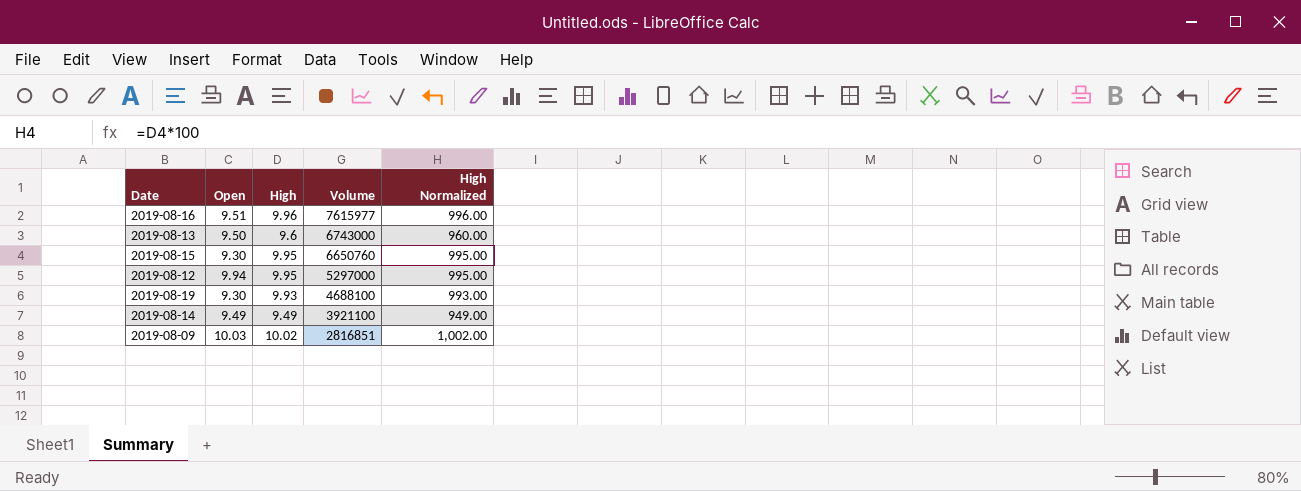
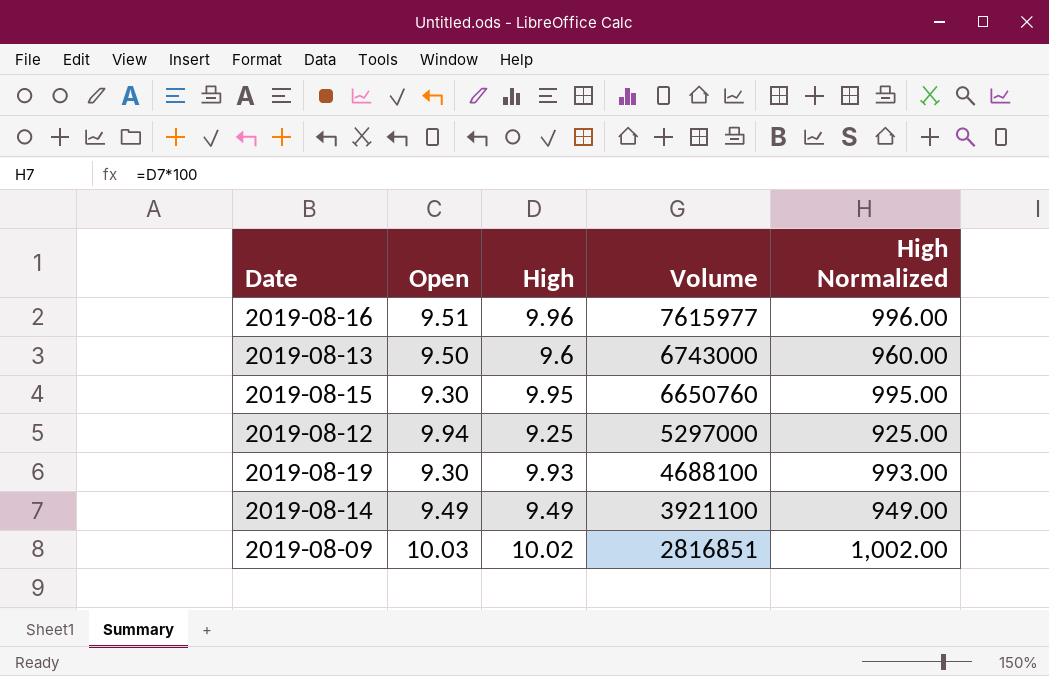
2019-08-12 | High: 9.95 -> 9.25
2019-08-12 | High Normalized: 995.00 -> 925.00

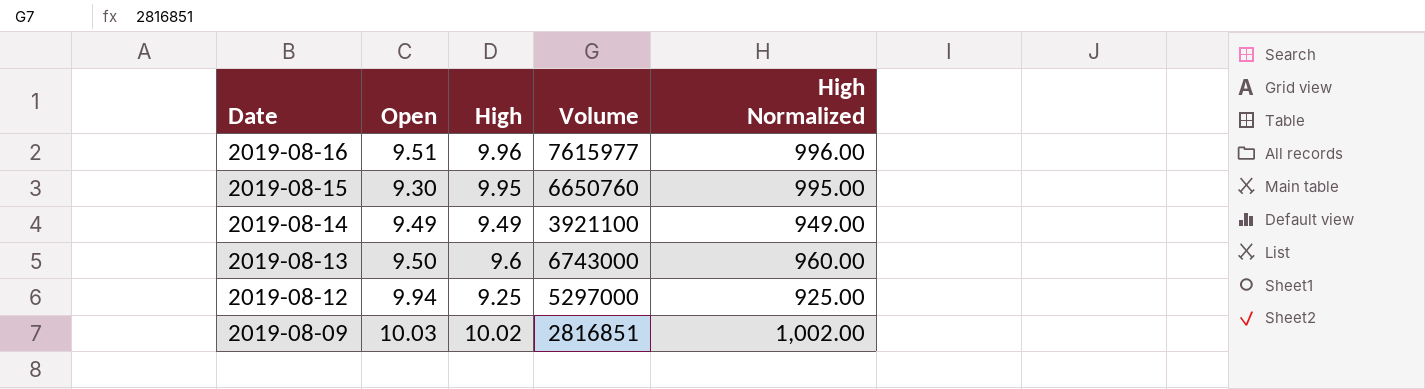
row order: Volume descending -> Date descending
row 2019-08-19: 9.30 | 9.93 | 4688100 | 993.00 -> none

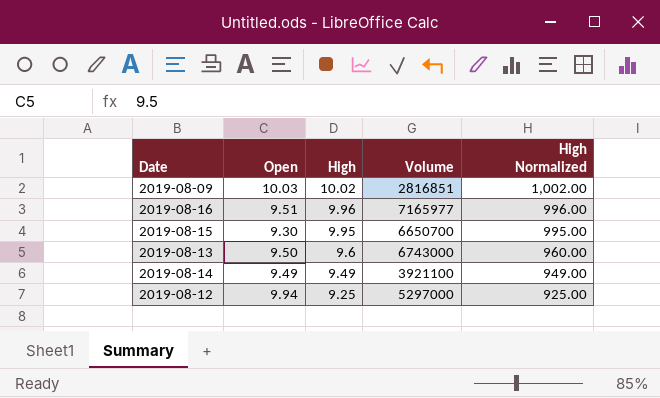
row order: Date descending -> High descending
2019-08-16 | Volume: 7615977 -> 7165977
2019-08-15 | Volume: 6650760 -> 6650700

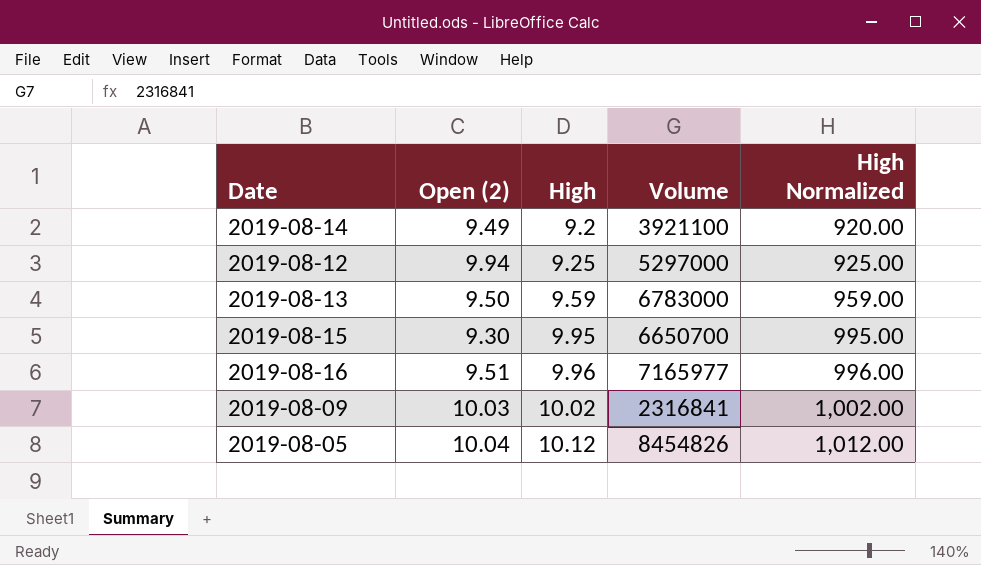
row order: High descending -> High ascending
column name: Open -> Open (2)
2019-08-14 | High: 9.49 -> 9.2
2019-08-14 | High Normalized: 949.00 -> 920.00
2019-08-13 | High: 9.6 -> 9.59
2019-08-13 | Volume: 6743000 -> 6783000
2019-08-13 | High Normalized: 960.00 -> 959.00
2019-08-09 | Volume: 2816851 -> 2316841
row 2019-08-05: none -> 10.04 | 10.12 | 8454826 | 1,012.00

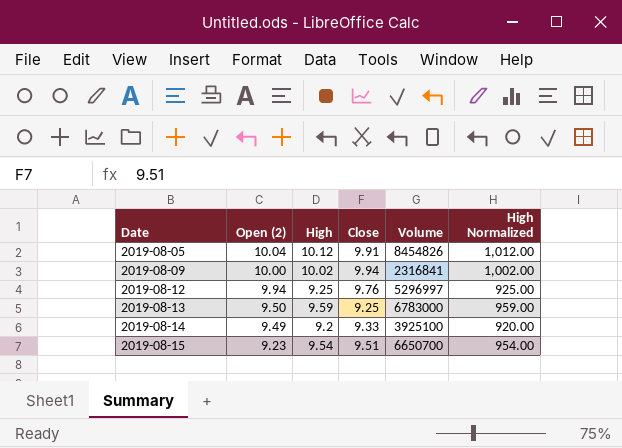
row order: High ascending -> Date ascending
column Close | position: none -> 4
row 2019-08-16: 9.51 | 9.96 | 7165977 | 996.00 -> none
2019-08-09 | Open (2): 10.03 -> 10.00
2019-08-12 | Volume: 5297000 -> 5296997
2019-08-14 | Volume: 3921100 -> 3925100
2019-08-15 | Open (2): 9.30 -> 9.23
2019-08-15 | High: 9.95 -> 9.54
2019-08-15 | High Normalized: 995.00 -> 954.00

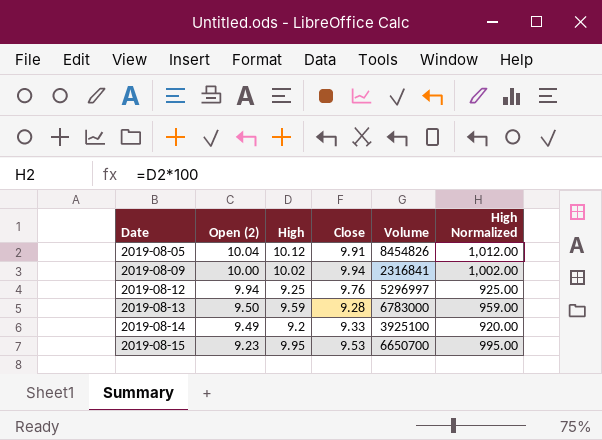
2019-08-13 | Close: 9.25 -> 9.28
2019-08-15 | High: 9.54 -> 9.95
2019-08-15 | Close: 9.51 -> 9.53
2019-08-15 | High Normalized: 954.00 -> 995.00

